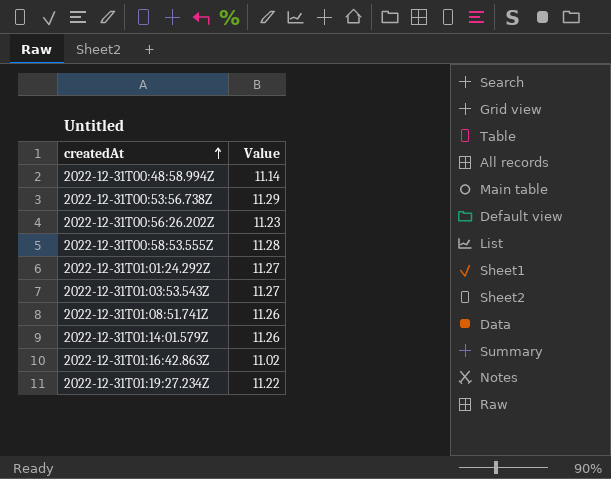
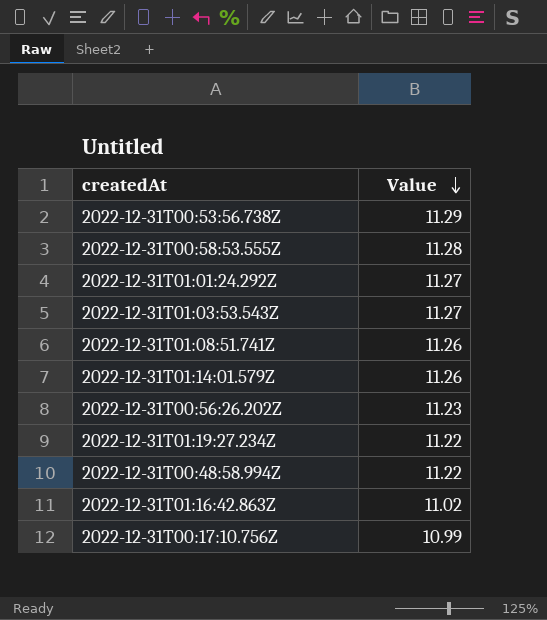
row order: createdAt ascending -> Value descending
2022-12-31T00:48:58.994Z | Value: 11.14 -> 11.22
row 2022-12-31T00:17:10.756Z: none -> 10.99

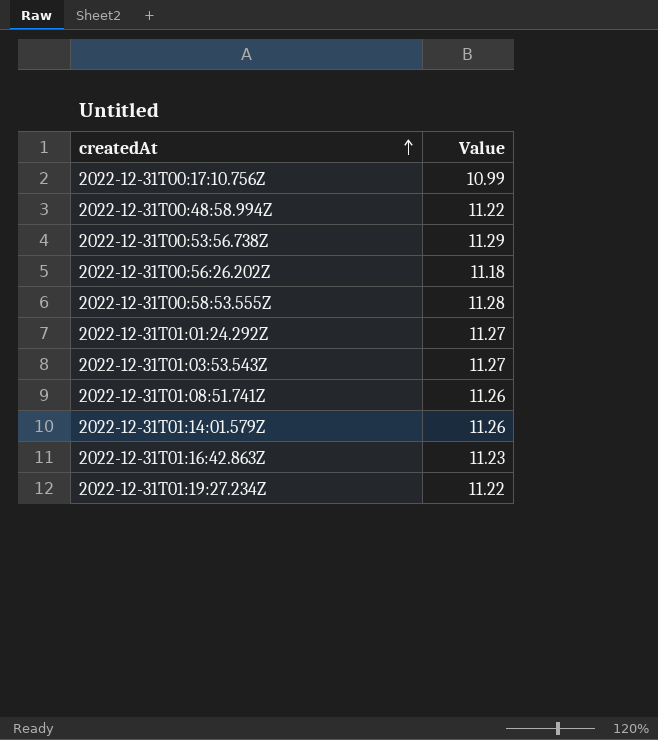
row order: Value descending -> createdAt ascending
2022-12-31T00:56:26.202Z | Value: 11.23 -> 11.18
2022-12-31T01:16:42.863Z | Value: 11.02 -> 11.23

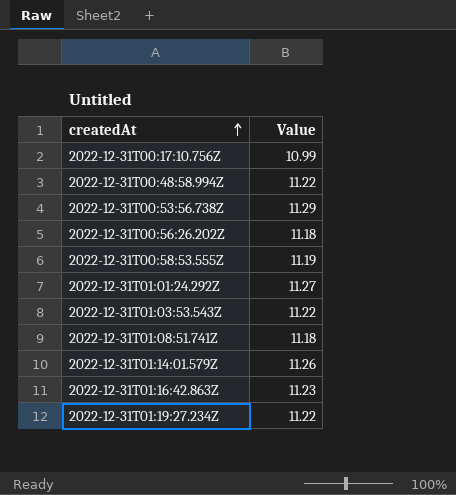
2022-12-31T00:58:53.555Z | Value: 11.28 -> 11.19
2022-12-31T01:03:53.543Z | Value: 11.27 -> 11.22
2022-12-31T01:08:51.741Z | Value: 11.26 -> 11.18

